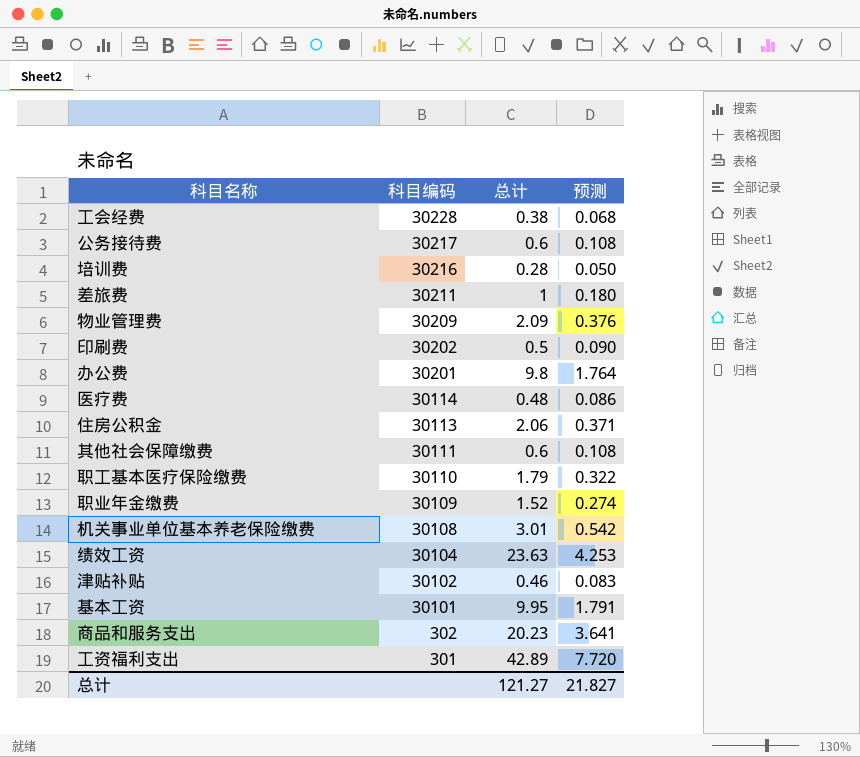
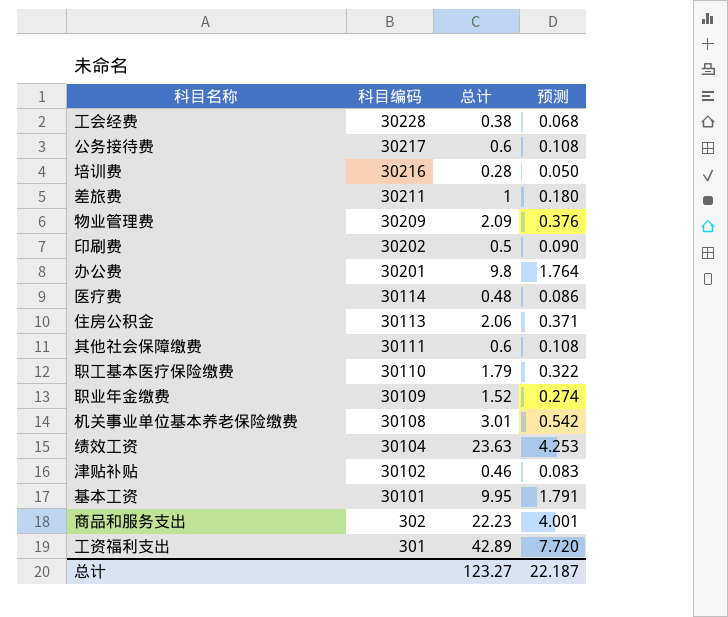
商品和服务支出 | 总计: 20.23 -> 22.23
商品和服务支出 | 预测: 3.641 -> 4.001
总计 | 总计: 121.27 -> 123.27
总计 | 预测: 21.827 -> 22.187

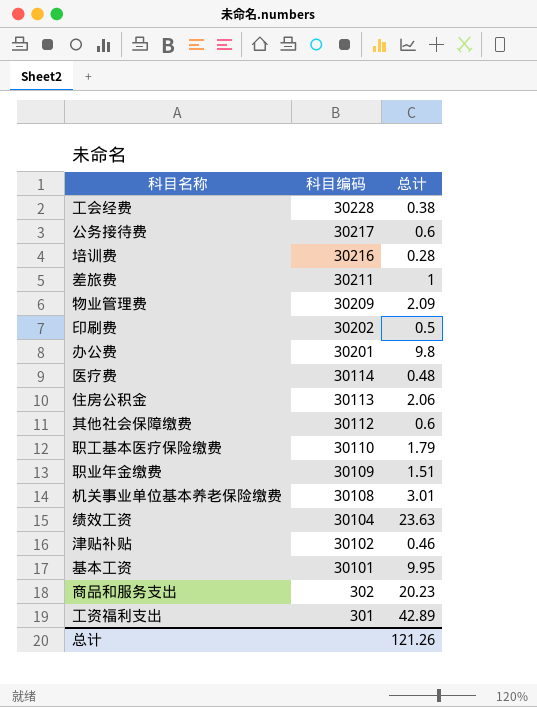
column 预测 | formula: [总计] * 0.18 -> none
其他社会保障缴费 | 科目编码: 30111 -> 30112
职业年金缴费 | 总计: 1.52 -> 1.51
商品和服务支出 | 总计: 22.23 -> 20.23
总计 | 总计: 123.27 -> 121.26

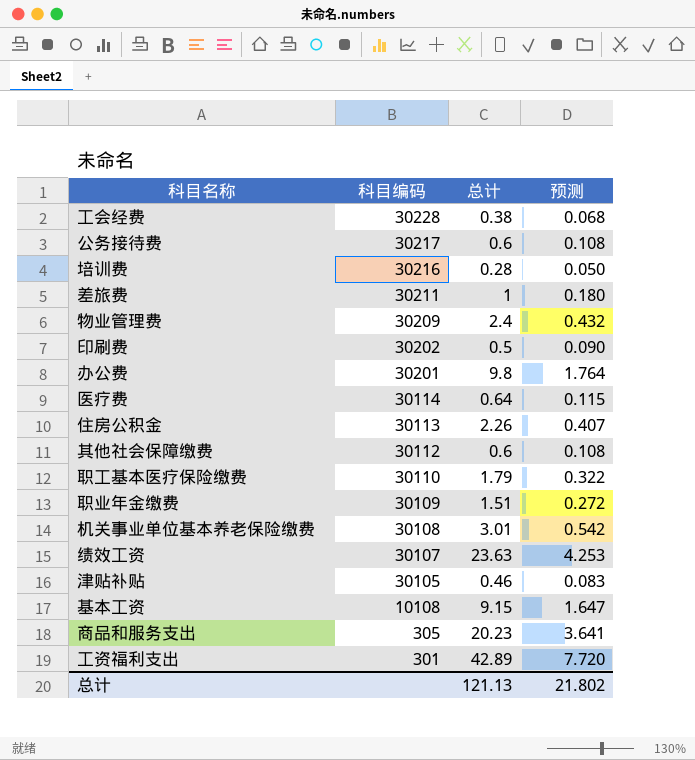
column 预测 | formula: none -> [总计] * 0.18
物业管理费 | 总计: 2.09 -> 2.4
医疗费 | 总计: 0.48 -> 0.64
住房公积金 | 总计: 2.06 -> 2.26
绩效工资 | 科目编码: 30104 -> 30107
津贴补贴 | 科目编码: 30102 -> 30105
基本工资 | 科目编码: 30101 -> 10108
基本工资 | 总计: 9.95 -> 9.15
商品和服务支出 | 科目编码: 302 -> 305
总计 | 总计: 121.26 -> 121.13

